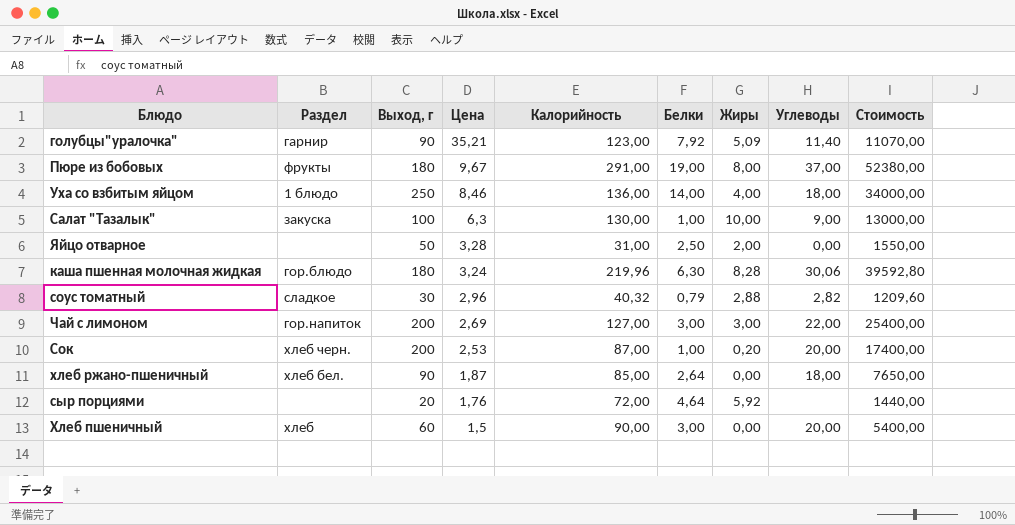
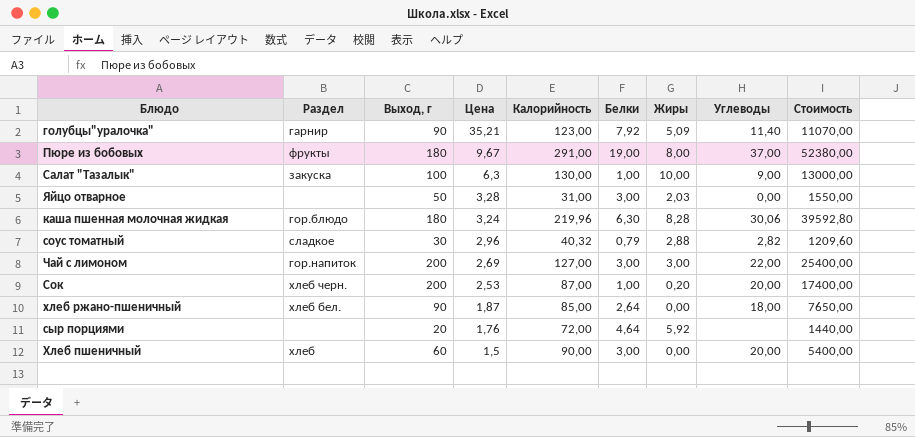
row Уха со взбитым яйцом: 1 блюдо | 250 | 8,46 | 136,00 | 14,00 | 4,00 | 18,00 | 34000,00 -> none
Яйцо отварное | Белки: 2,50 -> 3,00
Яйцо отварное | Жиры: 2,00 -> 2,03

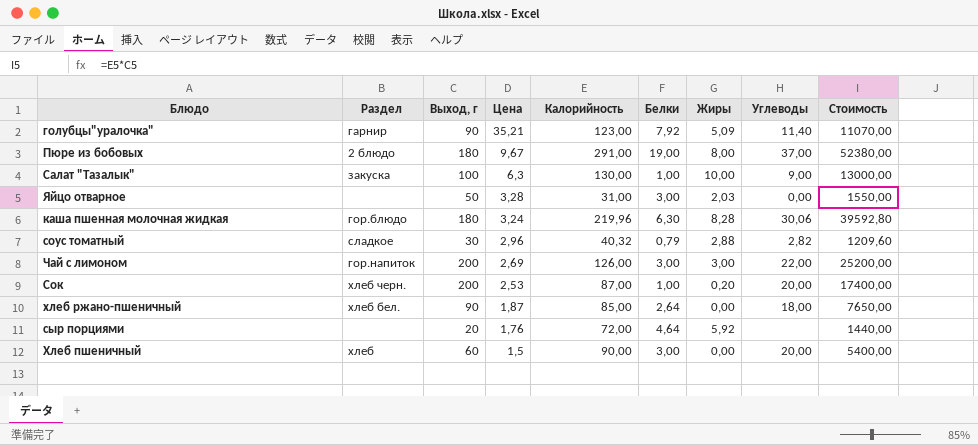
Пюре из бобовых | Раздел: фрукты -> 2 блюдо
Чай с лимоном | Калорийность: 127,00 -> 126,00
Чай с лимоном | Стоимость: 25400,00 -> 25200,00

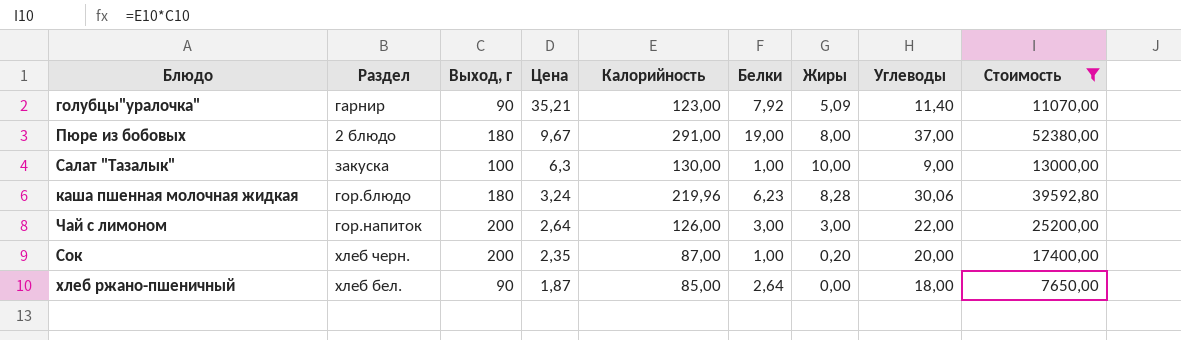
filter: none -> Стоимость >= 7650,00
каша пшенная молочная жидкая | Белки: 6,30 -> 6,23
Чай с лимоном | Цена: 2,69 -> 2,64
Сок | Цена: 2,53 -> 2,35

